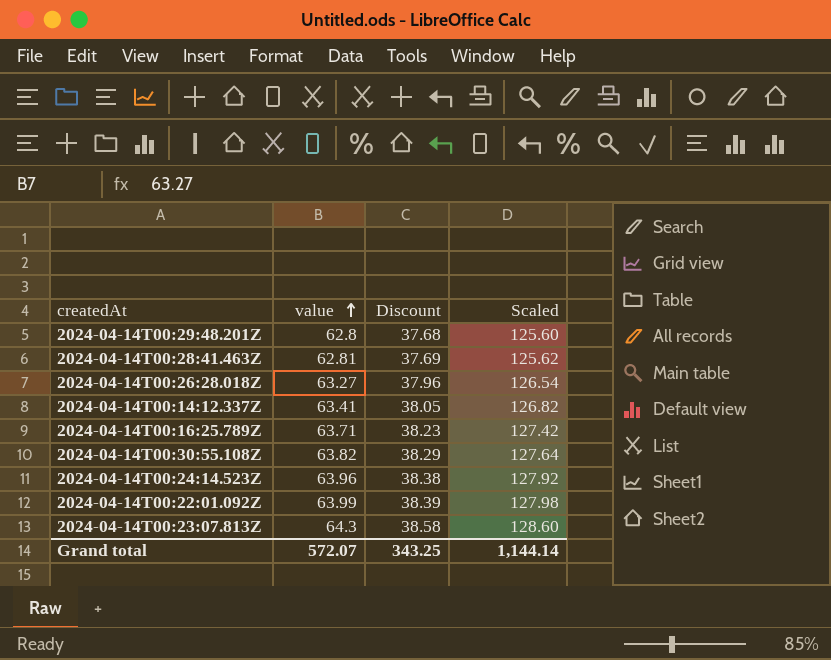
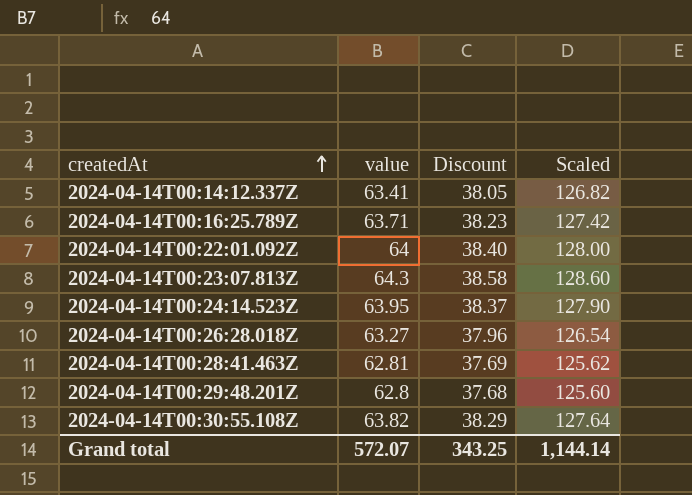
row order: value ascending -> createdAt ascending
2024-04-14T00:22:01.092Z | value: 63.99 -> 64
2024-04-14T00:22:01.092Z | Discount: 38.39 -> 38.40
2024-04-14T00:22:01.092Z | Scaled: 127.98 -> 128.00
2024-04-14T00:24:14.523Z | value: 63.96 -> 63.95
2024-04-14T00:24:14.523Z | Discount: 38.38 -> 38.37
2024-04-14T00:24:14.523Z | Scaled: 127.92 -> 127.90

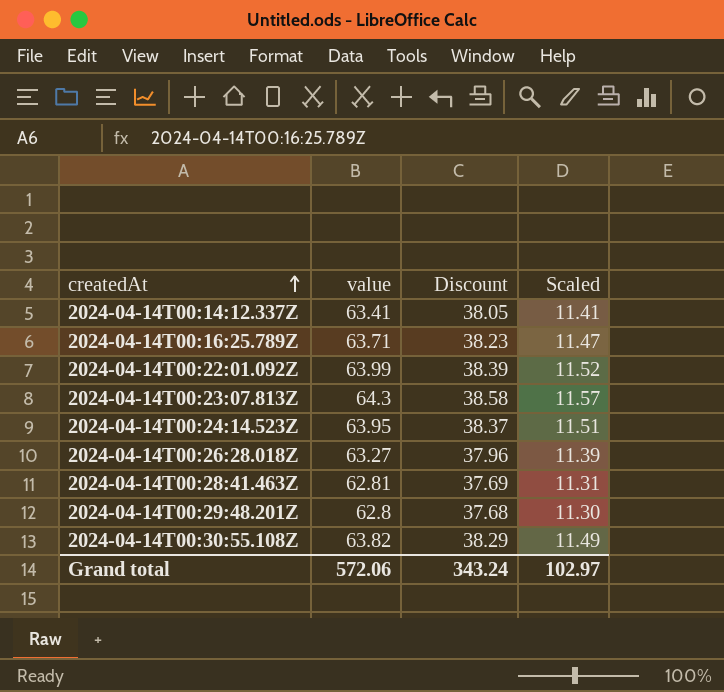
column Scaled | formula: [value] * 2 -> [value] * 0.18
2024-04-14T00:22:01.092Z | value: 64 -> 63.99
2024-04-14T00:22:01.092Z | Discount: 38.40 -> 38.39
Grand total | value: 572.07 -> 572.06
Grand total | Discount: 343.25 -> 343.24
Grand total | Scaled: 1,144.14 -> 102.97

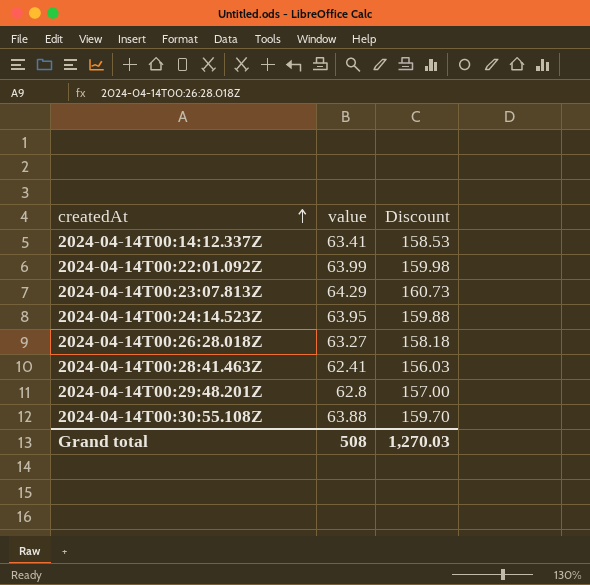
column Scaled | formula: [value] * 0.18 -> none
column Discount | formula: [value] * 0.6 -> [value] * 2.5
row 2024-04-14T00:16:25.789Z: 63.71 | 38.23 | 11.47 -> none
2024-04-14T00:23:07.813Z | value: 64.3 -> 64.29
2024-04-14T00:28:41.463Z | value: 62.81 -> 62.41
2024-04-14T00:30:55.108Z | value: 63.82 -> 63.88
Grand total | value: 572.06 -> 508
Grand total | Discount: 343.24 -> 1,270.03

